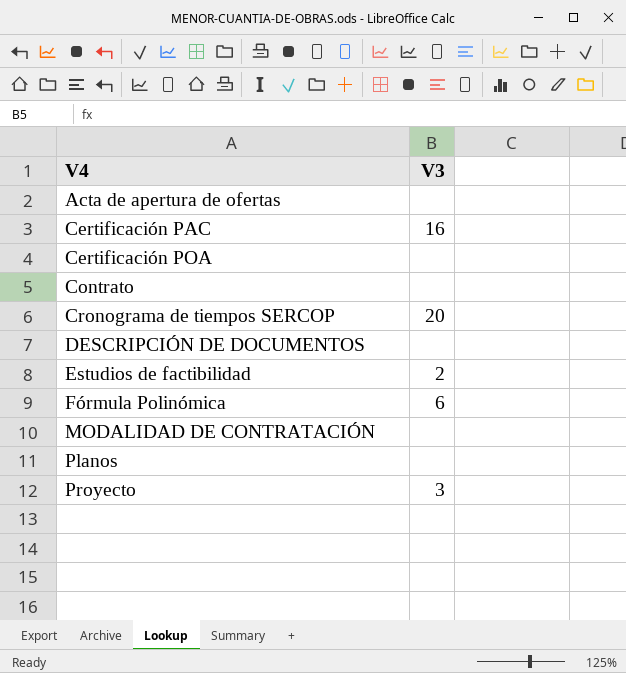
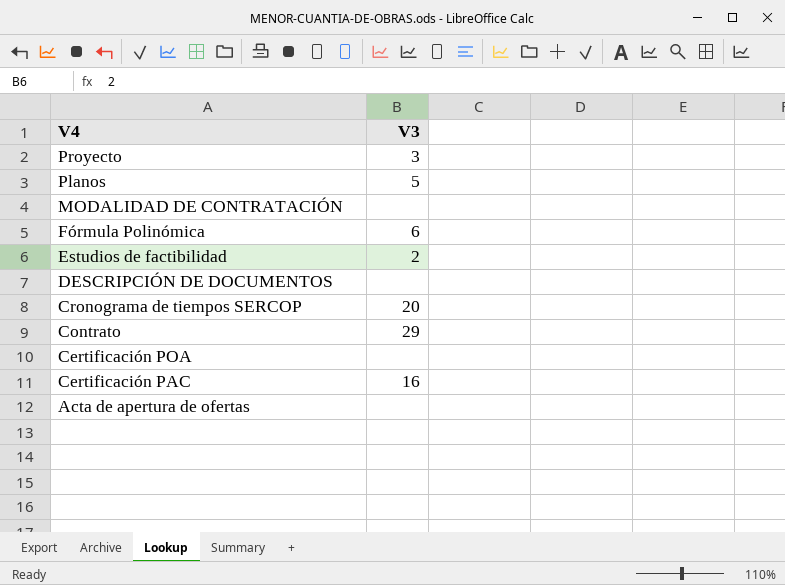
row order: V4 ascending -> V4 descending
Planos | V3: none -> 5
Contrato | V3: none -> 29

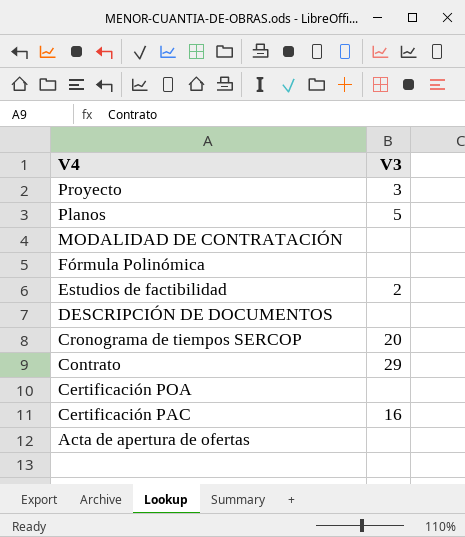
Fórmula Polinómica | V3: 6 -> none

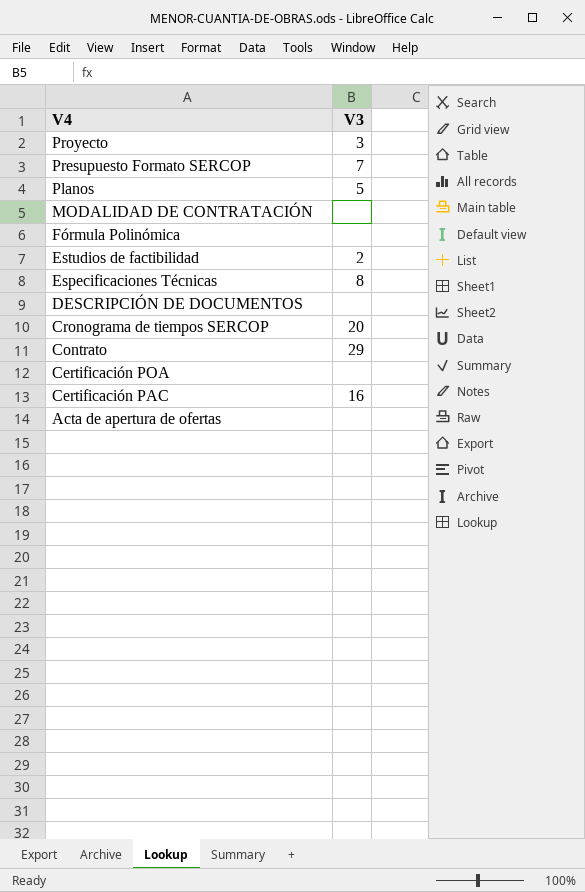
row Presupuesto Formato SERCOP: none -> 7
row Especificaciones Técnicas: none -> 8

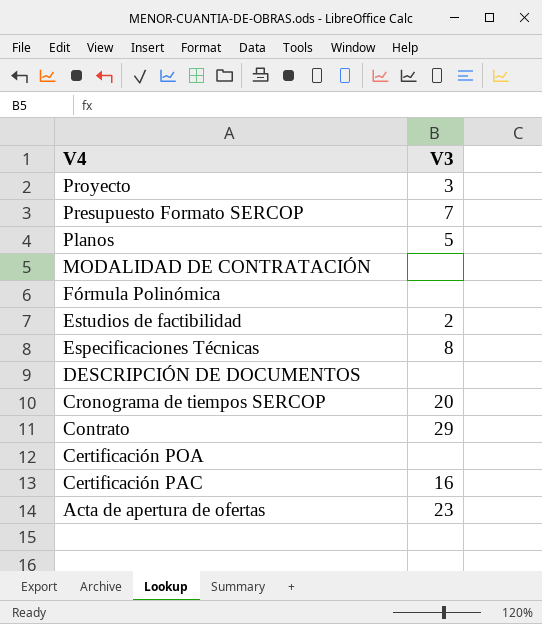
Acta de apertura de ofertas | V3: none -> 23

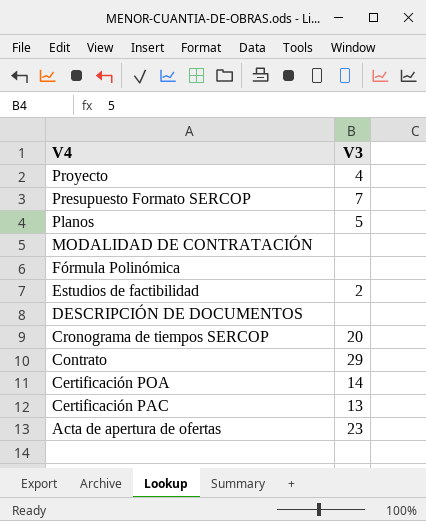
row Especificaciones Técnicas: 8 -> none
Proyecto | V3: 3 -> 4
Certificación POA | V3: none -> 14
Certificación PAC | V3: 16 -> 13

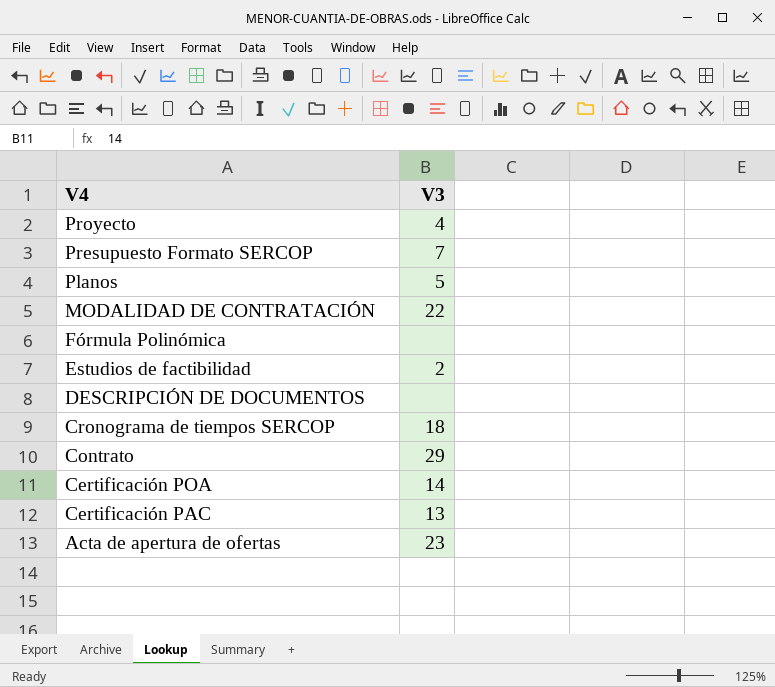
MODALIDAD DE CONTRATACIÓN | V3: none -> 22
Cronograma de tiempos SERCOP | V3: 20 -> 18

